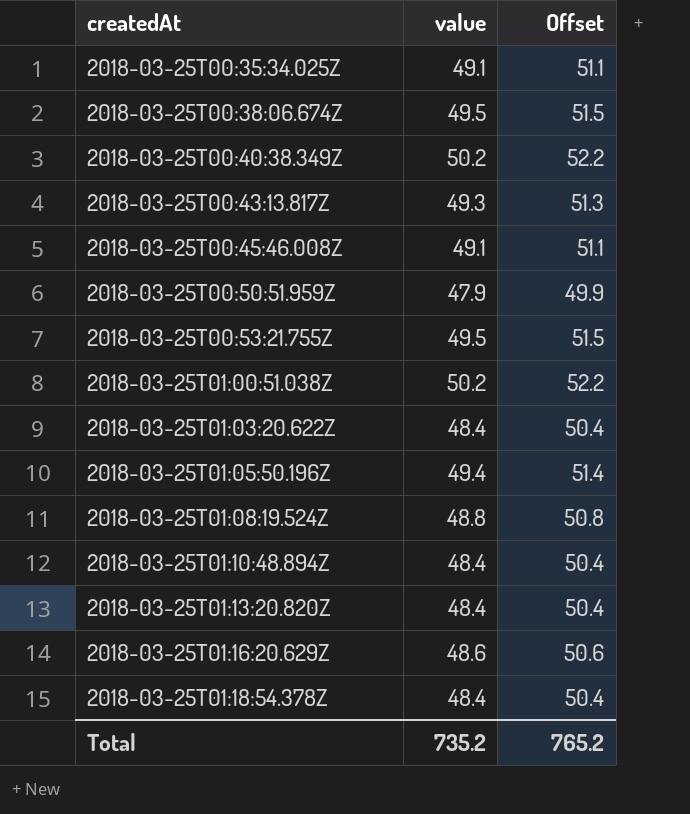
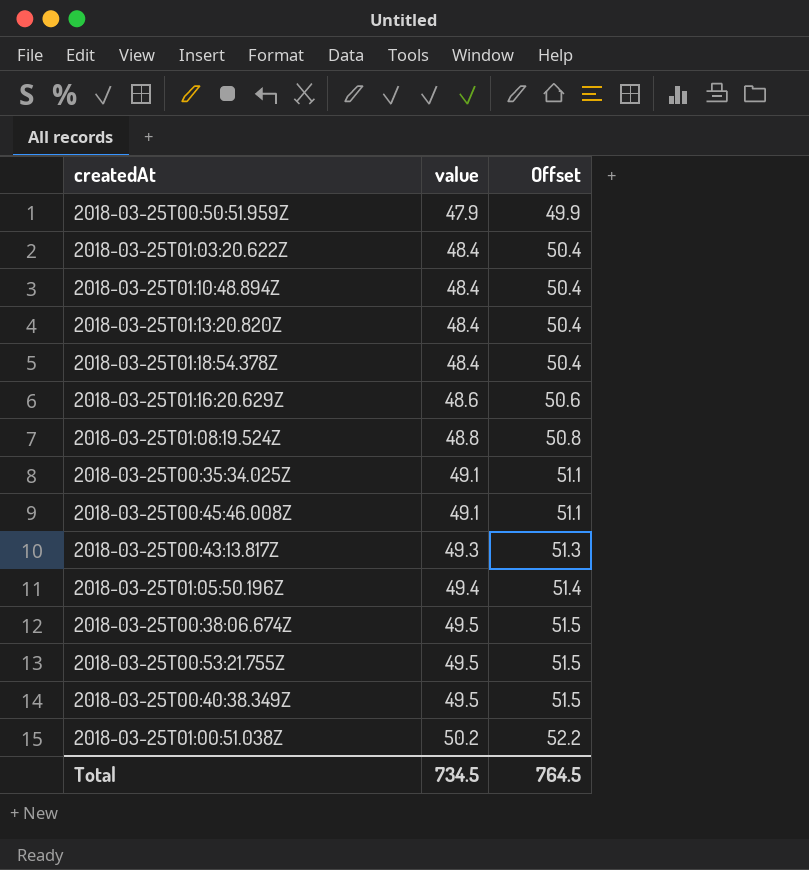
row order: createdAt ascending -> value ascending
2018-03-25T00:40:38.349Z | value: 50.2 -> 49.5
2018-03-25T00:40:38.349Z | Offset: 52.2 -> 51.5
Total | value: 735.2 -> 734.5
Total | Offset: 765.2 -> 764.5

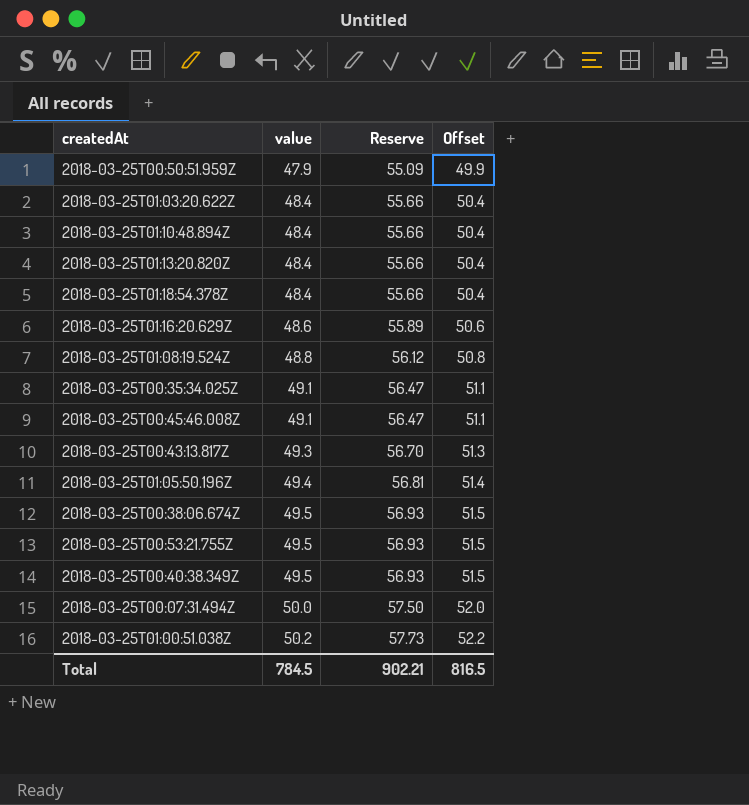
column Reserve | formula: none -> [value] * 1.15
row 2018-03-25T00:07:31.494Z: none -> 50.0 | 57.50 | 52.0
Total | value: 734.5 -> 784.5
Total | Offset: 764.5 -> 816.5

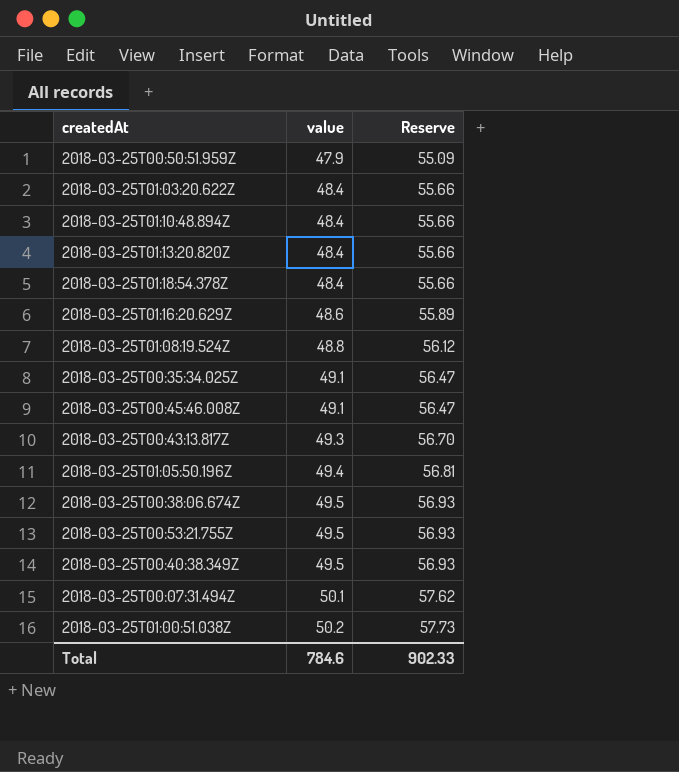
column Offset | formula: [value] + 2 -> none
2018-03-25T00:07:31.494Z | value: 50.0 -> 50.1
2018-03-25T00:07:31.494Z | Reserve: 57.50 -> 57.62
Total | value: 784.5 -> 784.6
Total | Reserve: 902.21 -> 902.33

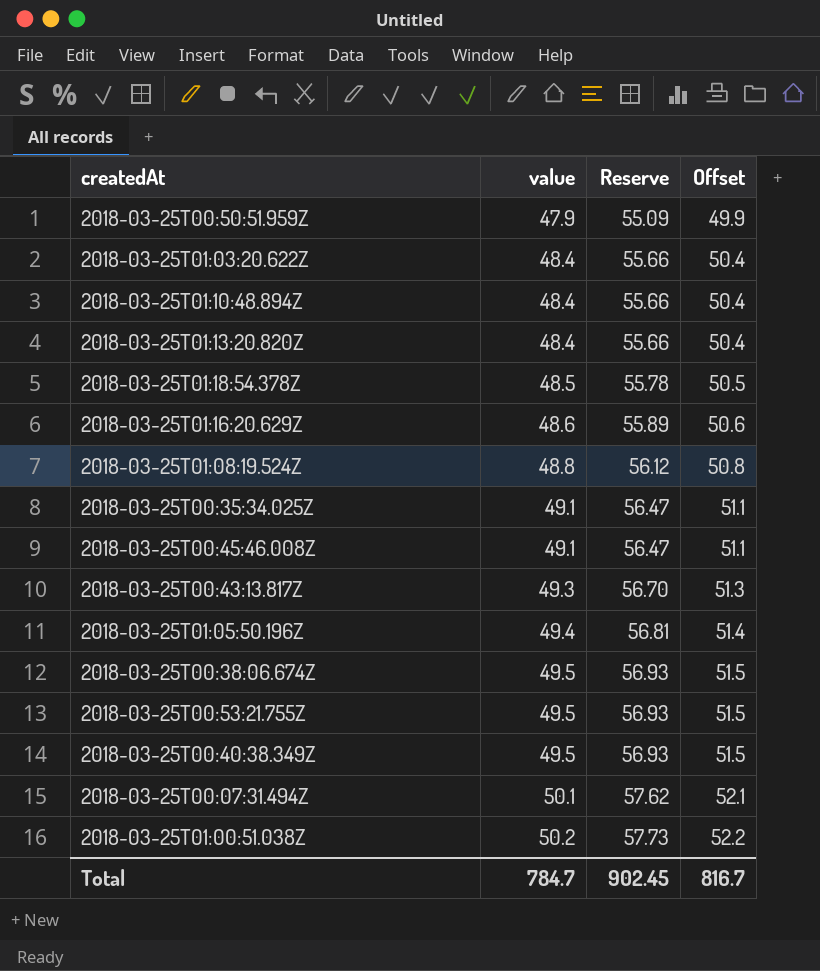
column Offset | formula: none -> [value] + 2
2018-03-25T01:18:54.378Z | value: 48.4 -> 48.5
2018-03-25T01:18:54.378Z | Reserve: 55.66 -> 55.78
Total | value: 784.6 -> 784.7
Total | Reserve: 902.33 -> 902.45

